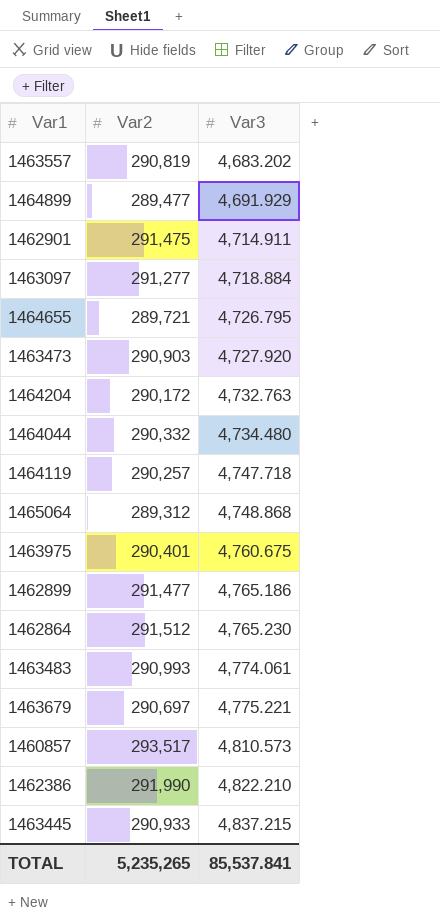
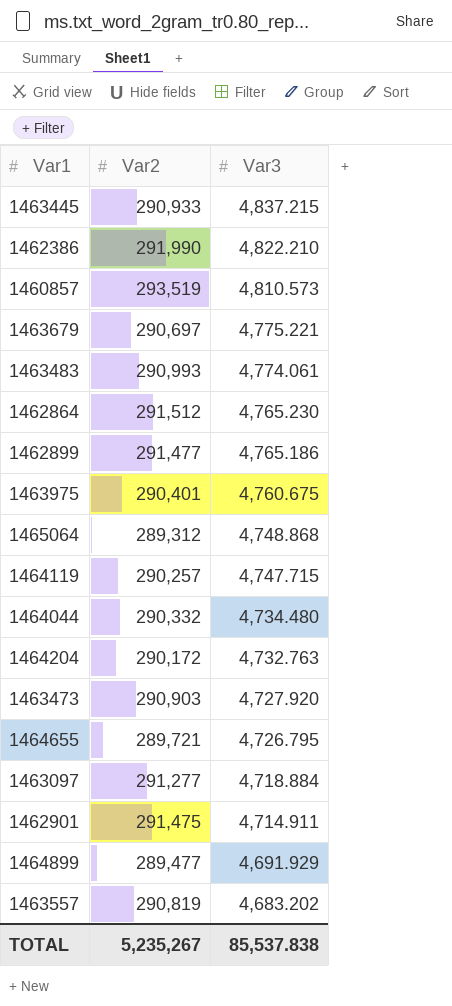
row order: Var3 ascending -> Var3 descending
1460857 | Var2: 293,517 -> 293,519
1464119 | Var3: 4,747.718 -> 4,747.715
TOTAL | Var2: 5,235,265 -> 5,235,267
TOTAL | Var3: 85,537.841 -> 85,537.838

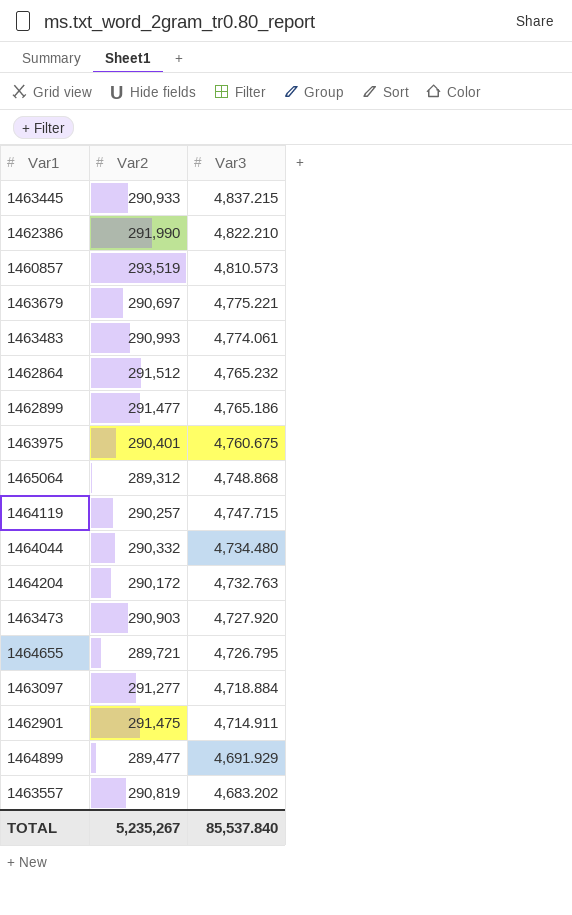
1462864 | Var3: 4,765.230 -> 4,765.232
TOTAL | Var3: 85,537.838 -> 85,537.840

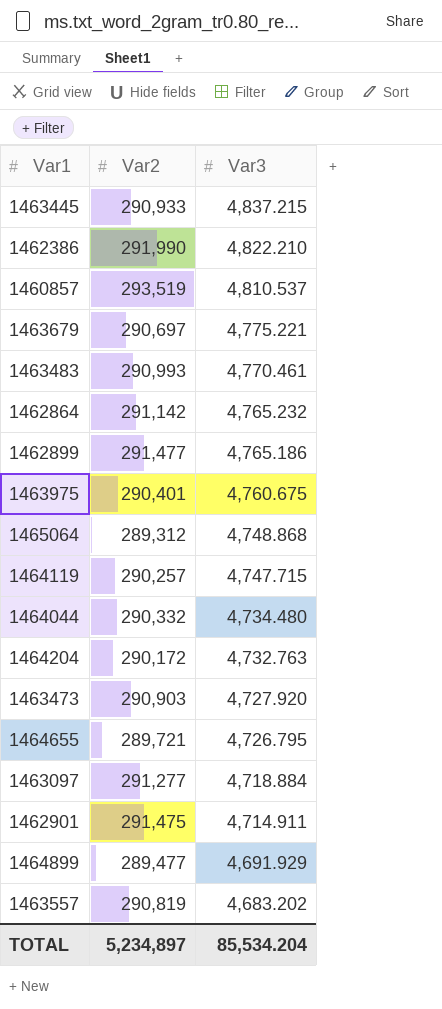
1460857 | Var3: 4,810.573 -> 4,810.537
1463483 | Var3: 4,774.061 -> 4,770.461
1462864 | Var2: 291,512 -> 291,142
TOTAL | Var2: 5,235,267 -> 5,234,897
TOTAL | Var3: 85,537.840 -> 85,534.204

